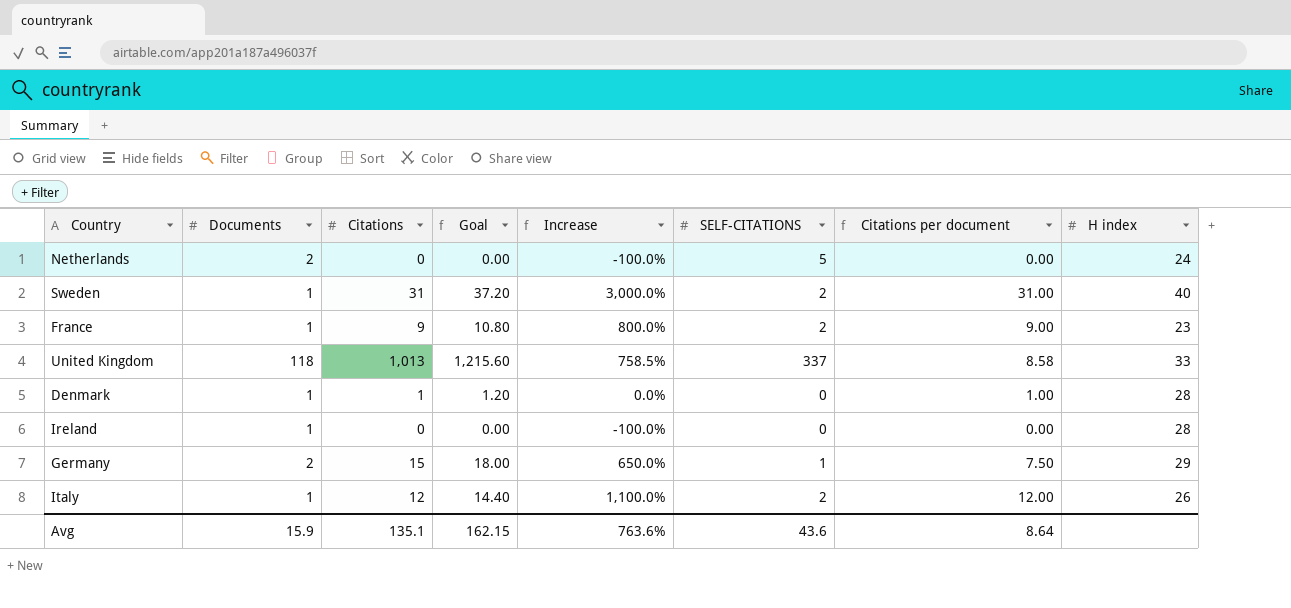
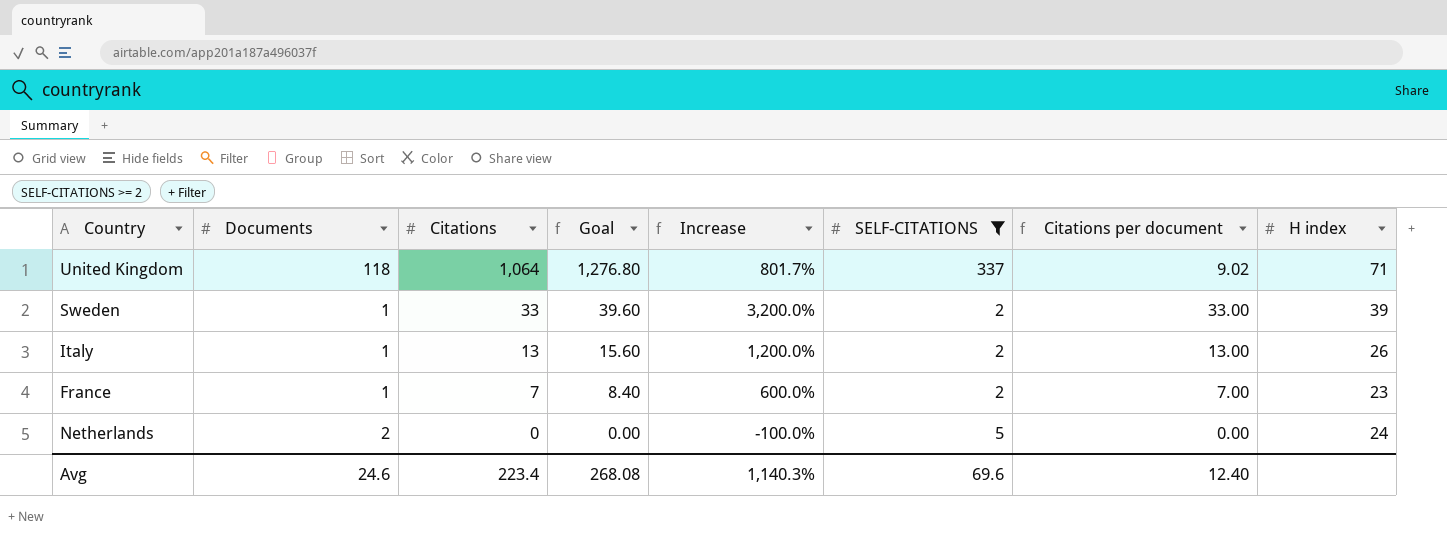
filter: none -> SELF-CITATIONS >= 2
row order: none -> Citations descending
United Kingdom | Citations: 1,013 -> 1,064
United Kingdom | Goal: 1,215.60 -> 1,276.80
United Kingdom | Increase: 758.5% -> 801.7%
United Kingdom | Citations per document: 8.58 -> 9.02
United Kingdom | H index: 33 -> 71
Sweden | Citations: 31 -> 33
Sweden | Goal: 37.20 -> 39.60
Sweden | Increase: 3,000.0% -> 3,200.0%
Sweden | Citations per document: 31.00 -> 33.00
Sweden | H index: 40 -> 39
Italy | Citations: 12 -> 13
Italy | Goal: 14.40 -> 15.60
Italy | Increase: 1,100.0% -> 1,200.0%
Italy | Citations per document: 12.00 -> 13.00
France | Citations: 9 -> 7
France | Goal: 10.80 -> 8.40
France | Increase: 800.0% -> 600.0%
France | Citations per document: 9.00 -> 7.00
Avg | Documents: 15.9 -> 24.6
Avg | Citations: 135.1 -> 223.4
Avg | Goal: 162.15 -> 268.08
Avg | Increase: 763.6% -> 1,140.3%
Avg | SELF-CITATIONS: 43.6 -> 69.6
Avg | Citations per document: 8.64 -> 12.40

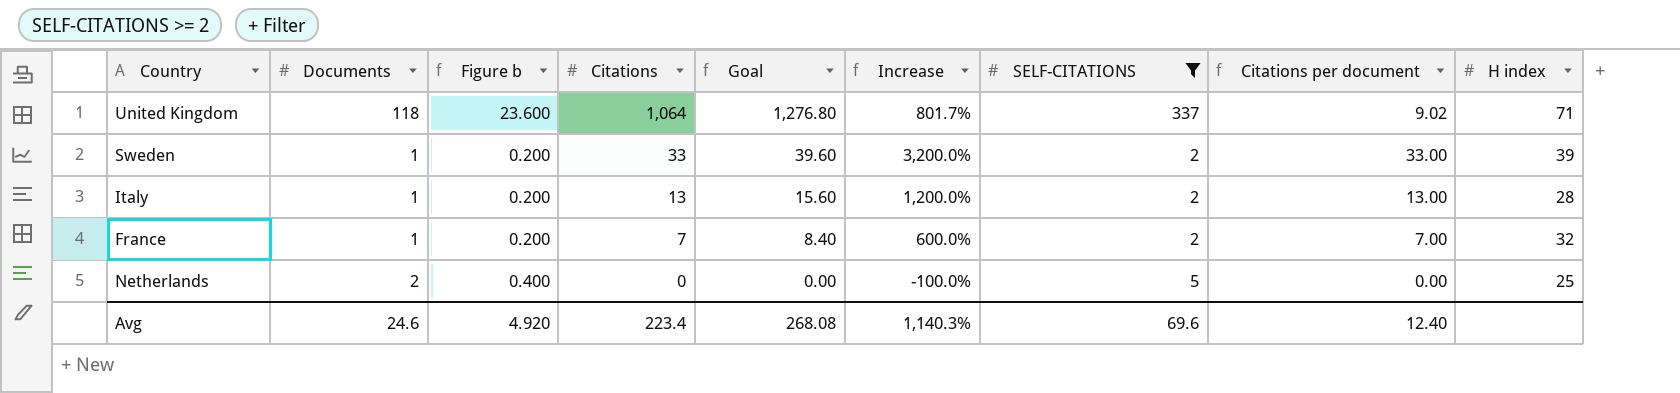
column Figure b | formula: none -> [Documents] * 0.2
Italy | H index: 26 -> 28
France | H index: 23 -> 32
Netherlands | H index: 24 -> 25

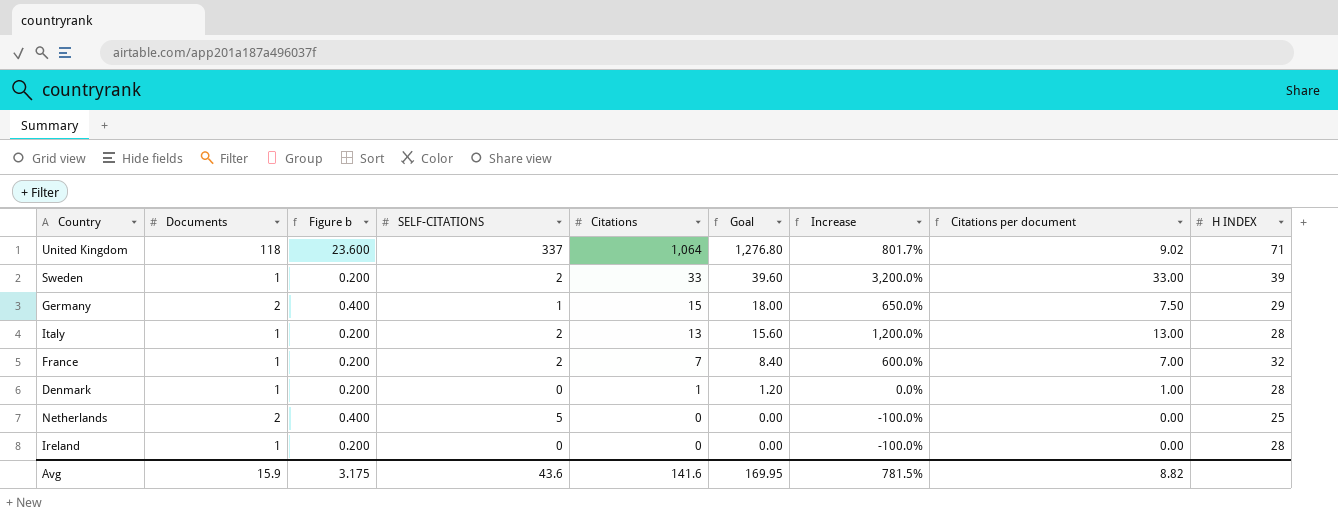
filter: SELF-CITATIONS >= 2 -> none
column SELF-CITATIONS | position: 7 -> 4
column name: H index -> H INDEX
Avg | Documents: 24.6 -> 15.9
Avg | Figure b: 4.920 -> 3.175
Avg | SELF-CITATIONS: 69.6 -> 43.6
Avg | Citations: 223.4 -> 141.6
Avg | Goal: 268.08 -> 169.95
Avg | Increase: 1,140.3% -> 781.5%
Avg | Citations per document: 12.40 -> 8.82

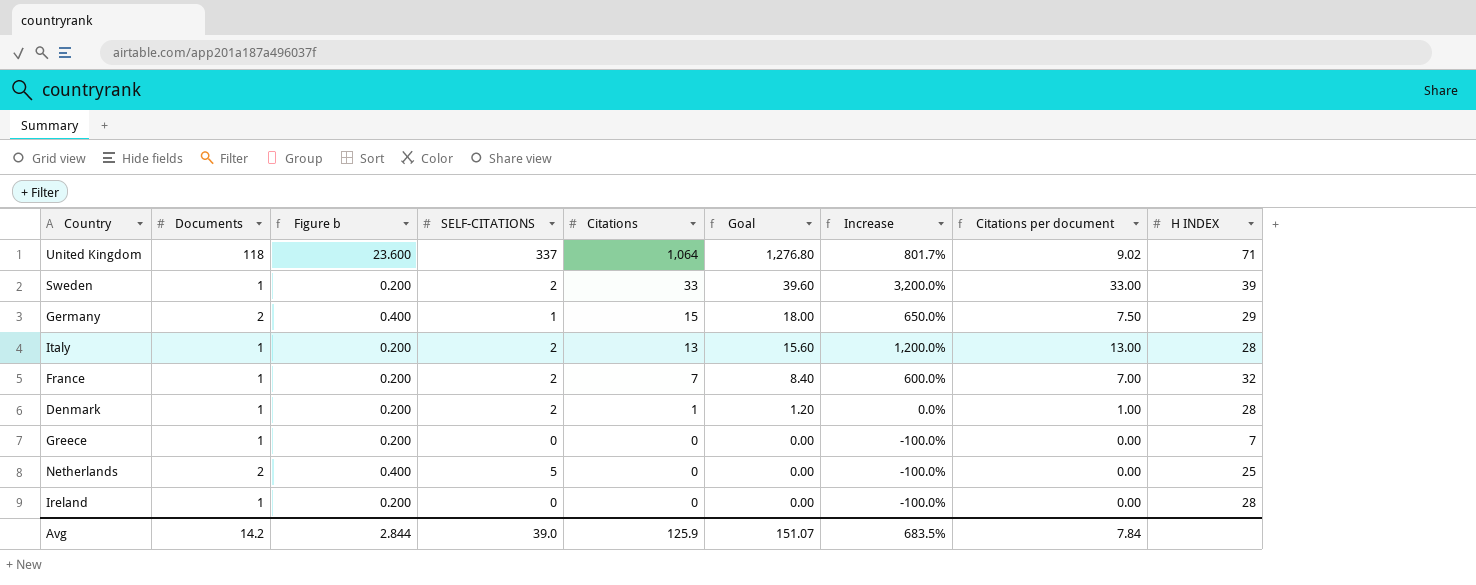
Denmark | SELF-CITATIONS: 0 -> 2
row Greece: none -> 1 | 0.200 | 0 | 0 | 0.00 | -100.0% | 0.00 | 7
Avg | Documents: 15.9 -> 14.2
Avg | Figure b: 3.175 -> 2.844
Avg | SELF-CITATIONS: 43.6 -> 39.0
Avg | Citations: 141.6 -> 125.9
Avg | Goal: 169.95 -> 151.07
Avg | Increase: 781.5% -> 683.5%
Avg | Citations per document: 8.82 -> 7.84

